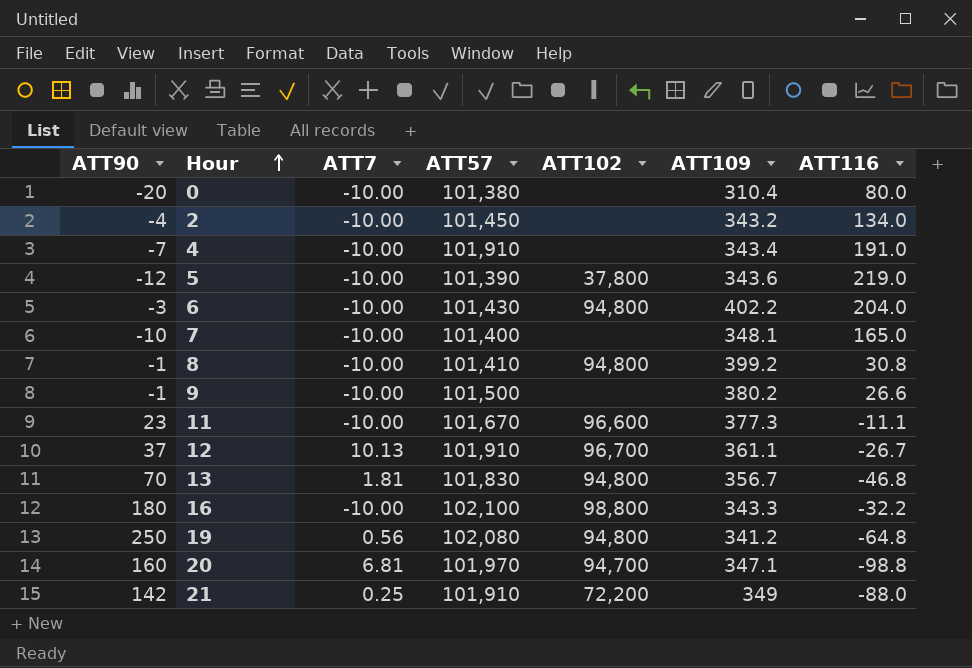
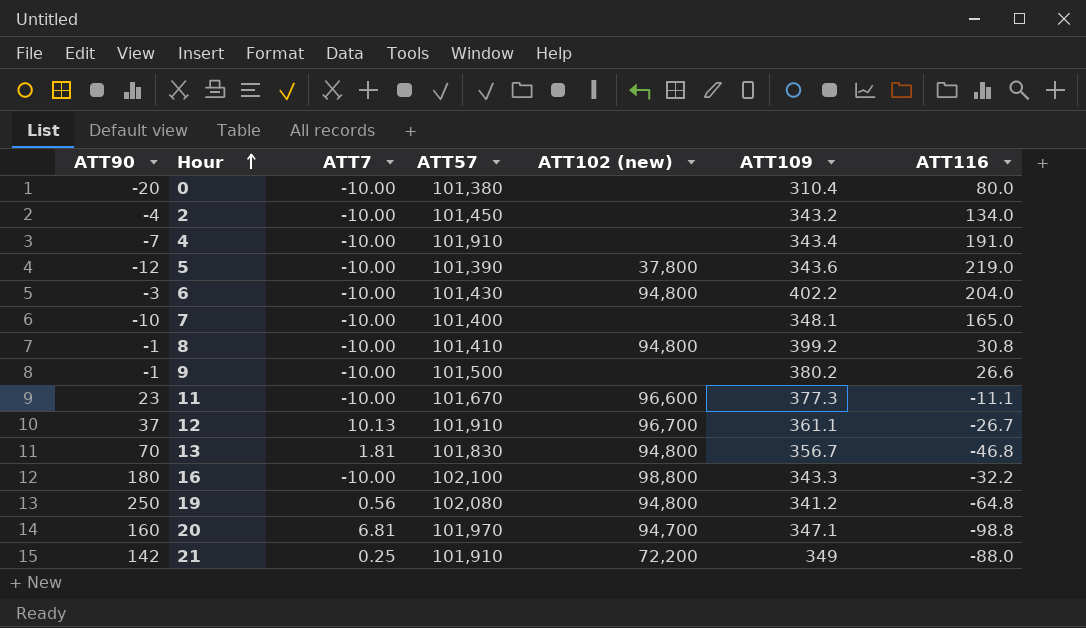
column name: ATT102 -> ATT102 (new)

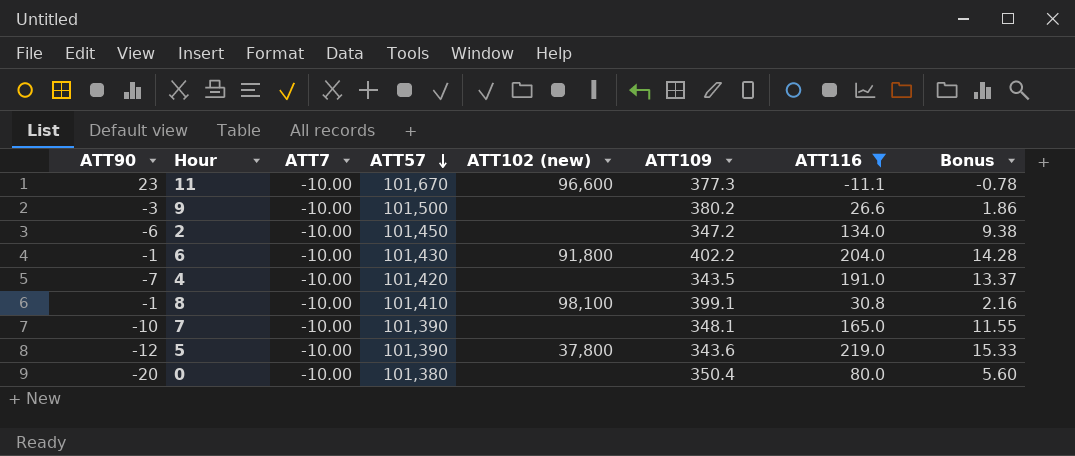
filter: none -> ATT116 >= -11.1
row order: Hour ascending -> ATT57 descending
column Bonus | formula: none -> [ATT116] * 0.07
9 | ATT90: -1 -> -3
2 | ATT90: -4 -> -6
2 | ATT109: 343.2 -> 347.2
6 | ATT90: -3 -> -1
6 | ATT102 (new): 94,800 -> 91,800
4 | ATT57: 101,910 -> 101,420
4 | ATT109: 343.4 -> 343.5
8 | ATT102 (new): 94,800 -> 98,100
8 | ATT109: 399.2 -> 399.1
7 | ATT57: 101,400 -> 101,390
0 | ATT109: 310.4 -> 350.4

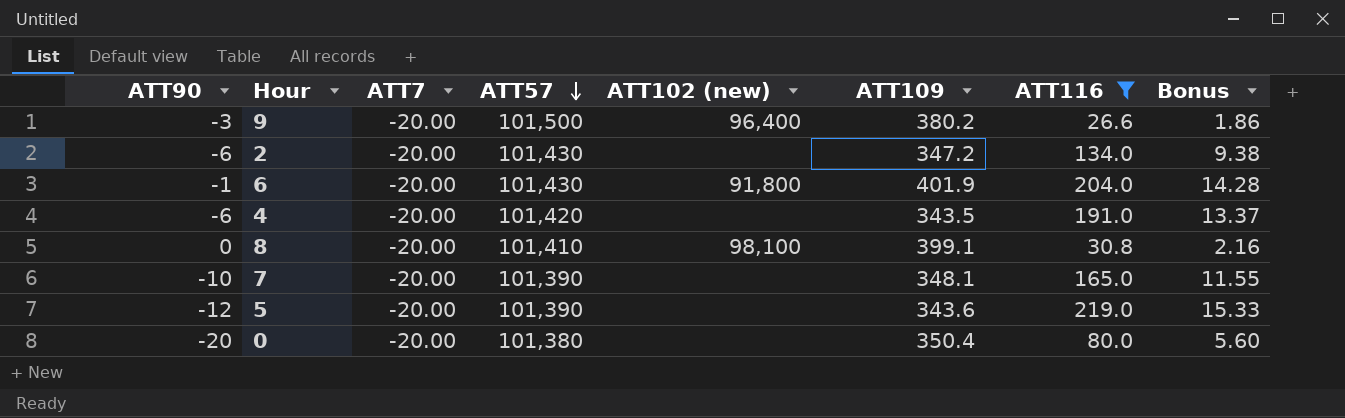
row 11: 23 | -10.00 | 101,670 | 96,600 | 377.3 | -11.1 | -0.78 -> none
9 | ATT7: -10.00 -> -20.00
9 | ATT102 (new): none -> 96,400
2 | ATT7: -10.00 -> -20.00
2 | ATT57: 101,450 -> 101,430
6 | ATT7: -10.00 -> -20.00
6 | ATT109: 402.2 -> 401.9
4 | ATT90: -7 -> -6
4 | ATT7: -10.00 -> -20.00
8 | ATT90: -1 -> 0
8 | ATT7: -10.00 -> -20.00
7 | ATT7: -10.00 -> -20.00
5 | ATT7: -10.00 -> -20.00
5 | ATT102 (new): 37,800 -> none
0 | ATT7: -10.00 -> -20.00

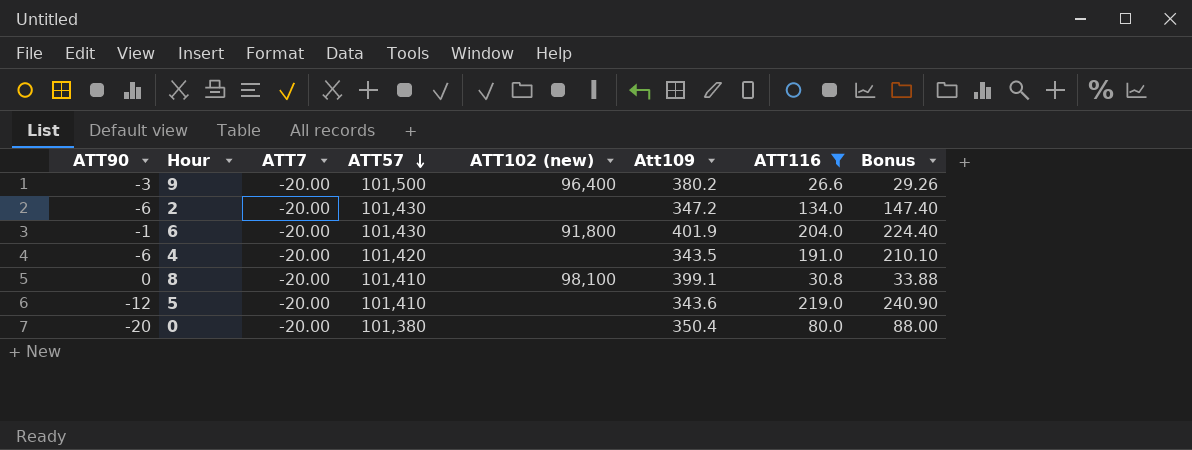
column name: ATT109 -> Att109
column Bonus | formula: [ATT116] * 0.07 -> [ATT116] * 1.1
row 7: -10 | -20.00 | 101,390 | none | 348.1 | 165.0 | 11.55 -> none
5 | ATT57: 101,390 -> 101,410

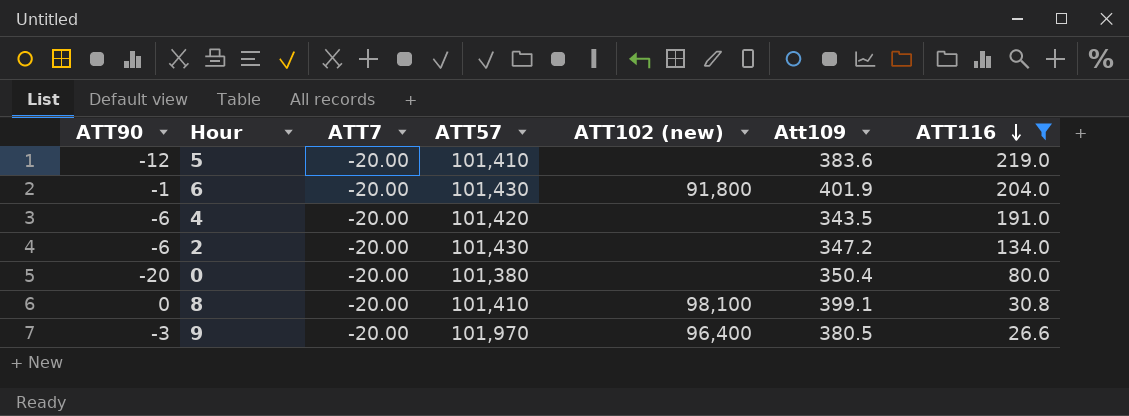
row order: ATT57 descending -> ATT116 descending
column Bonus | formula: [ATT116] * 1.1 -> none
5 | Att109: 343.6 -> 383.6
9 | ATT57: 101,500 -> 101,970
9 | Att109: 380.2 -> 380.5

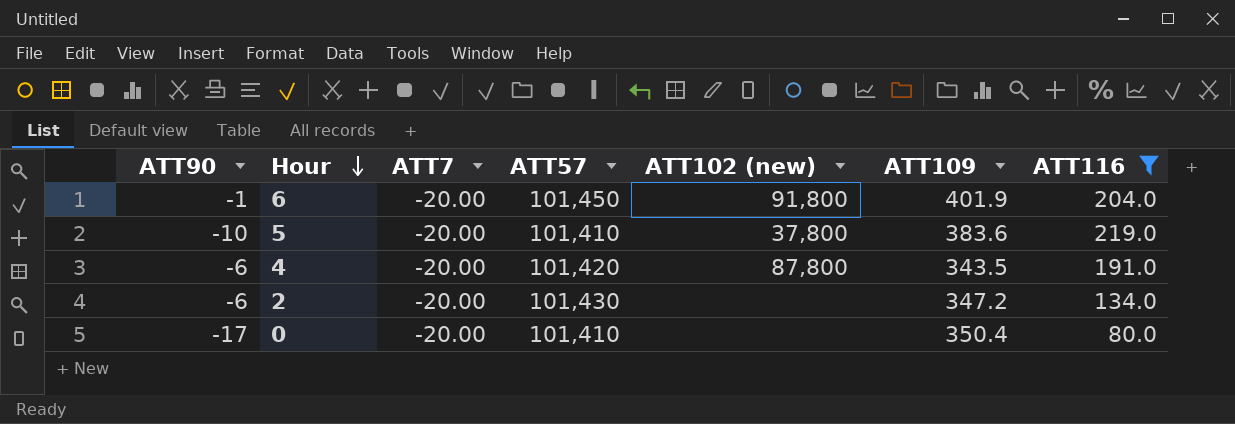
row order: ATT116 descending -> Hour descending
column name: Att109 -> ATT109
row 8: 0 | -20.00 | 101,410 | 98,100 | 399.1 | 30.8 -> none
row 9: -3 | -20.00 | 101,970 | 96,400 | 380.5 | 26.6 -> none
6 | ATT57: 101,430 -> 101,450
5 | ATT90: -12 -> -10
5 | ATT102 (new): none -> 37,800
4 | ATT102 (new): none -> 87,800
0 | ATT90: -20 -> -17
0 | ATT57: 101,380 -> 101,410

